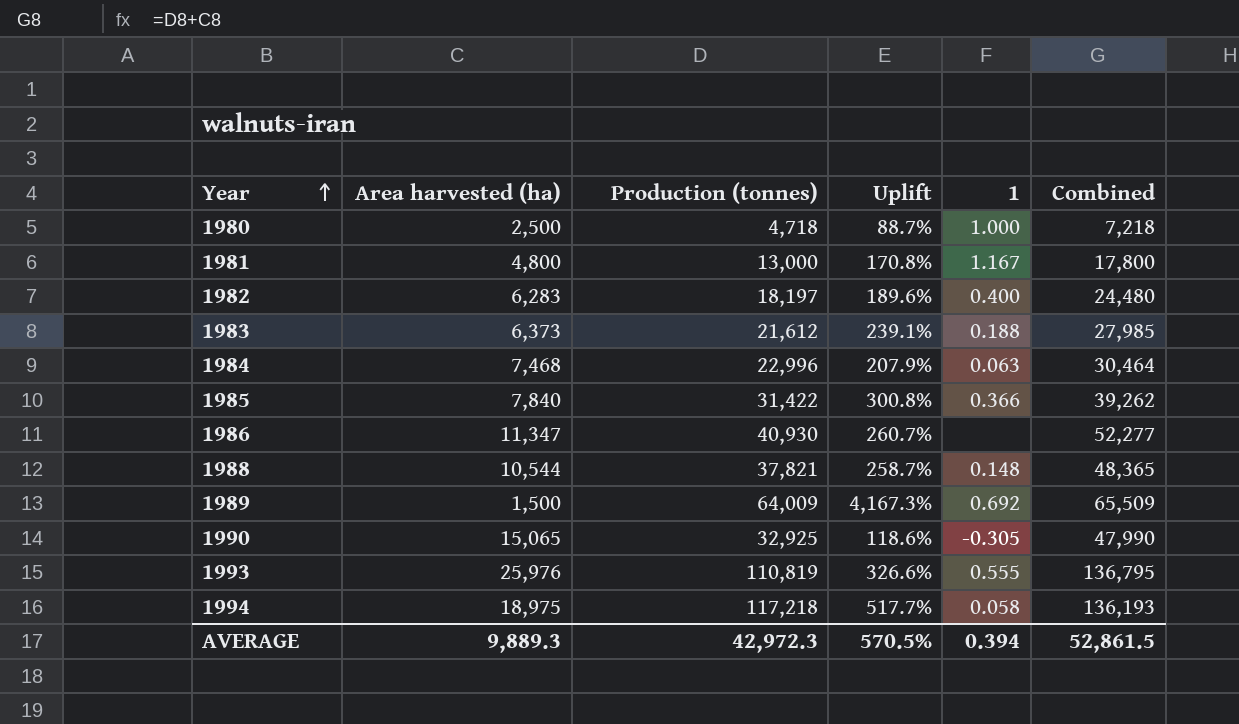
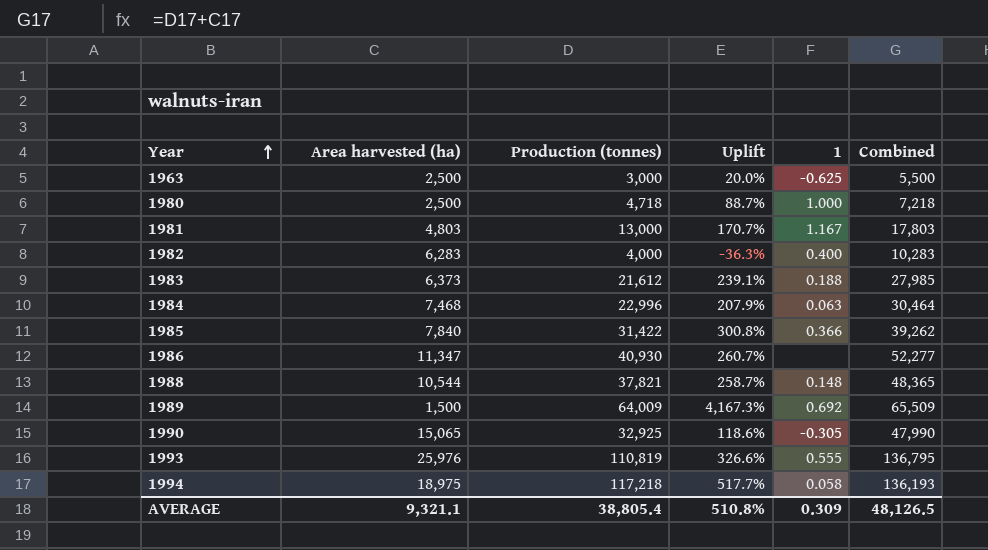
row 1963: none -> 2,500 | 3,000 | 20.0% | -0.625 | 5,500
1981 | Area harvested (ha): 4,800 -> 4,803
1981 | Uplift: 170.8% -> 170.7%
1981 | Combined: 17,800 -> 17,803
1982 | Production (tonnes): 18,197 -> 4,000
1982 | Uplift: 189.6% -> -36.3%
1982 | Combined: 24,480 -> 10,283
AVERAGE | Area harvested (ha): 9,889.3 -> 9,321.1
AVERAGE | Production (tonnes): 42,972.3 -> 38,805.4
AVERAGE | Uplift: 570.5% -> 510.8%
AVERAGE | 1: 0.394 -> 0.309
AVERAGE | Combined: 52,861.5 -> 48,126.5

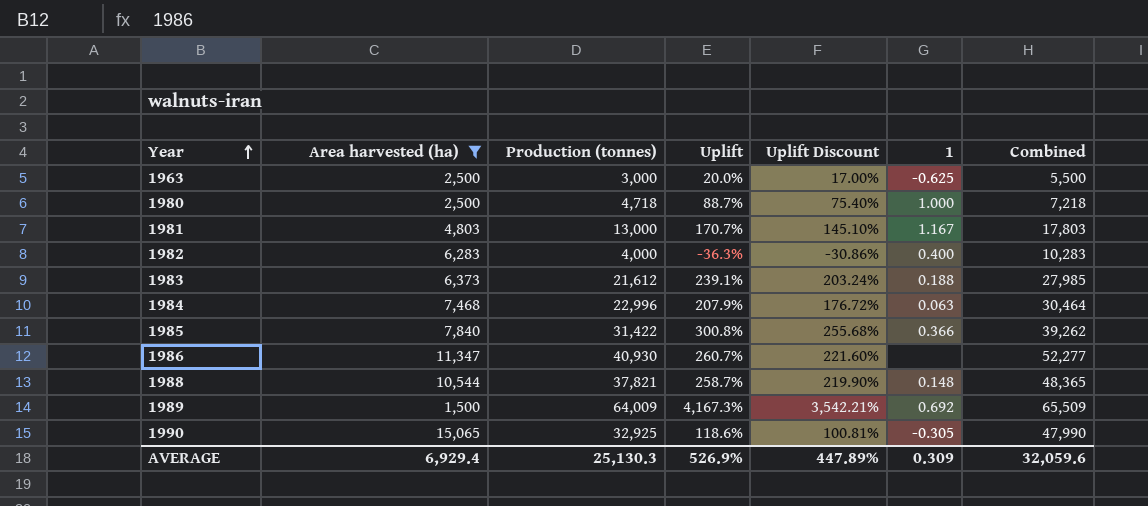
filter: none -> Area harvested (ha) <= 15,065
column Uplift Discount | formula: none -> [Uplift] * 0.85
AVERAGE | Area harvested (ha): 9,321.1 -> 6,929.4
AVERAGE | Production (tonnes): 38,805.4 -> 25,130.3
AVERAGE | Uplift: 510.8% -> 526.9%
AVERAGE | Combined: 48,126.5 -> 32,059.6

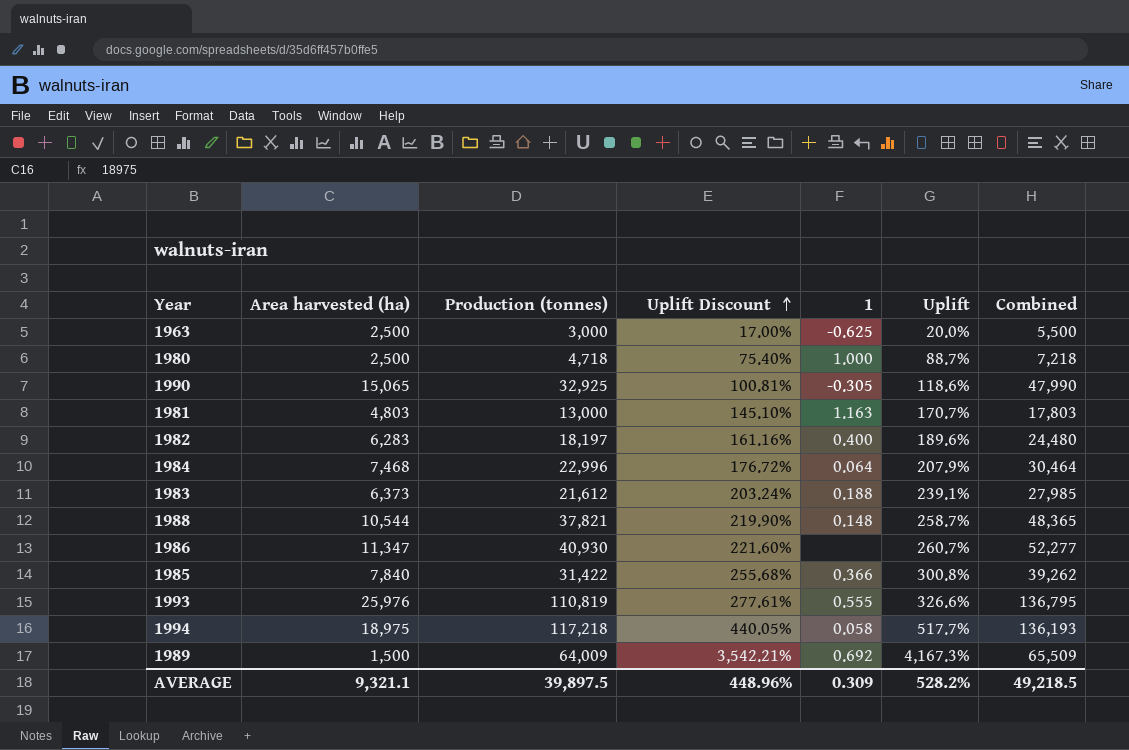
filter: Area harvested (ha) <= 15,065 -> none
row order: Year ascending -> Uplift Discount ascending
column Uplift | position: 4 -> 6
1981 | 1: 1.167 -> 1.163
1982 | Production (tonnes): 4,000 -> 18,197
1982 | Uplift Discount: -30.86% -> 161.16%
1982 | Uplift: -36.3% -> 189.6%
1982 | Combined: 10,283 -> 24,480
1984 | 1: 0.063 -> 0.064
AVERAGE | Area harvested (ha): 6,929.4 -> 9,321.1
AVERAGE | Production (tonnes): 25,130.3 -> 39,897.5
AVERAGE | Uplift Discount: 447.89% -> 448.96%
AVERAGE | Uplift: 526.9% -> 528.2%
AVERAGE | Combined: 32,059.6 -> 49,218.5

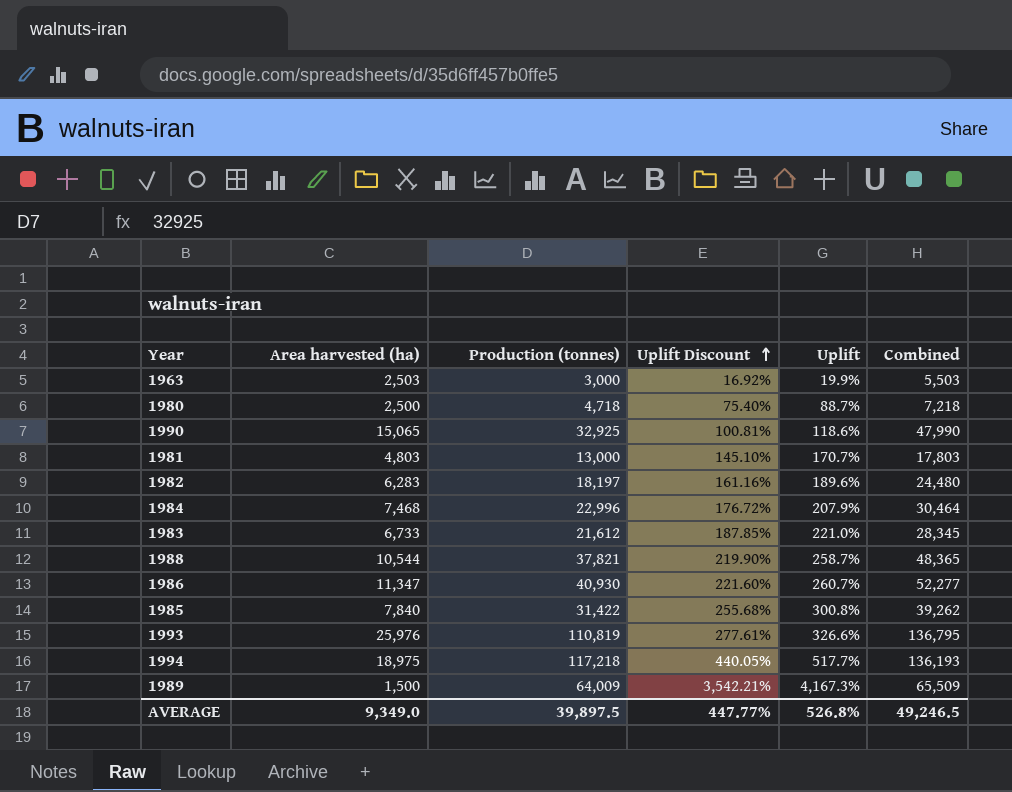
column 1 | position: 5 -> none
1963 | Area harvested (ha): 2,500 -> 2,503
1963 | Uplift Discount: 17.00% -> 16.92%
1963 | Uplift: 20.0% -> 19.9%
1963 | Combined: 5,500 -> 5,503
1983 | Area harvested (ha): 6,373 -> 6,733
1983 | Uplift Discount: 203.24% -> 187.85%
1983 | Uplift: 239.1% -> 221.0%
1983 | Combined: 27,985 -> 28,345
AVERAGE | Area harvested (ha): 9,321.1 -> 9,349.0
AVERAGE | Uplift Discount: 448.96% -> 447.77%
AVERAGE | Uplift: 528.2% -> 526.8%
AVERAGE | Combined: 49,218.5 -> 49,246.5

